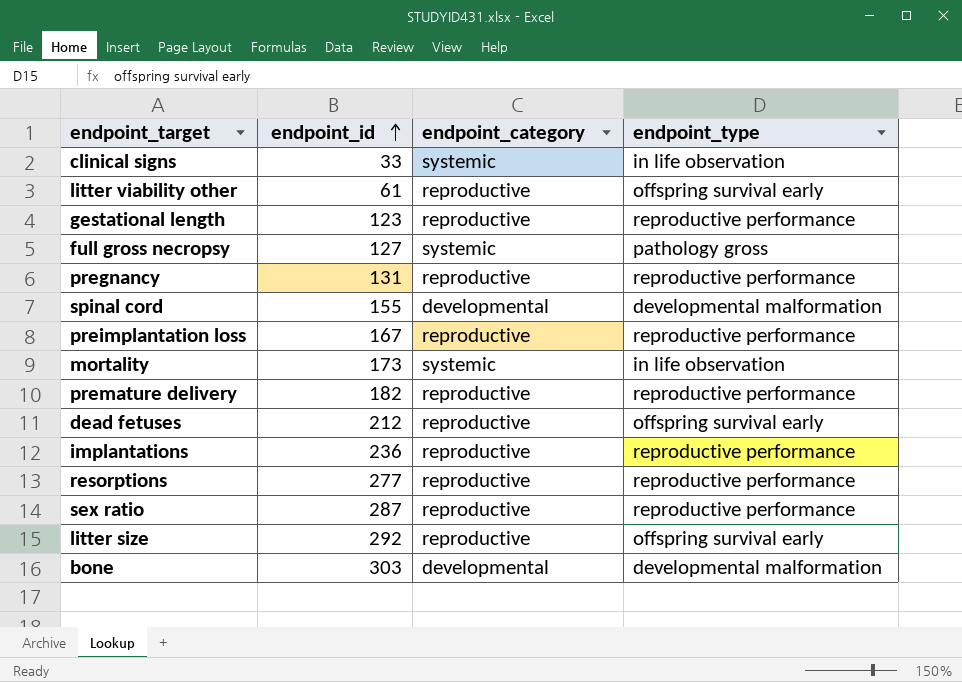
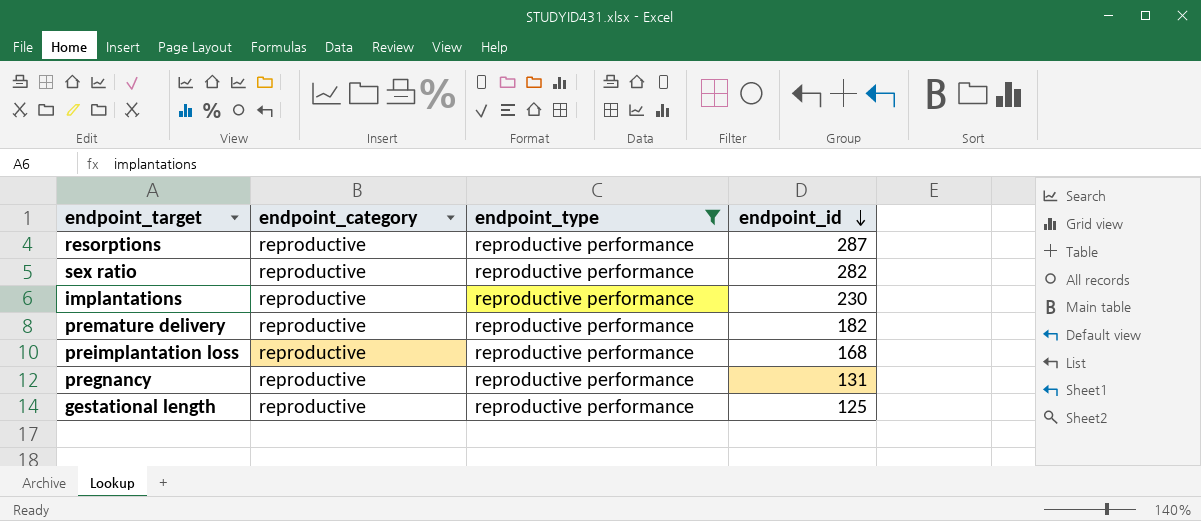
filter: none -> endpoint_type = reproductive performance
row order: endpoint_id ascending -> endpoint_id descending
column endpoint_id | position: 2 -> 4
resorptions | endpoint_id: 277 -> 287
sex ratio | endpoint_id: 287 -> 282
implantations | endpoint_id: 236 -> 230
preimplantation loss | endpoint_id: 167 -> 168
gestational length | endpoint_id: 123 -> 125

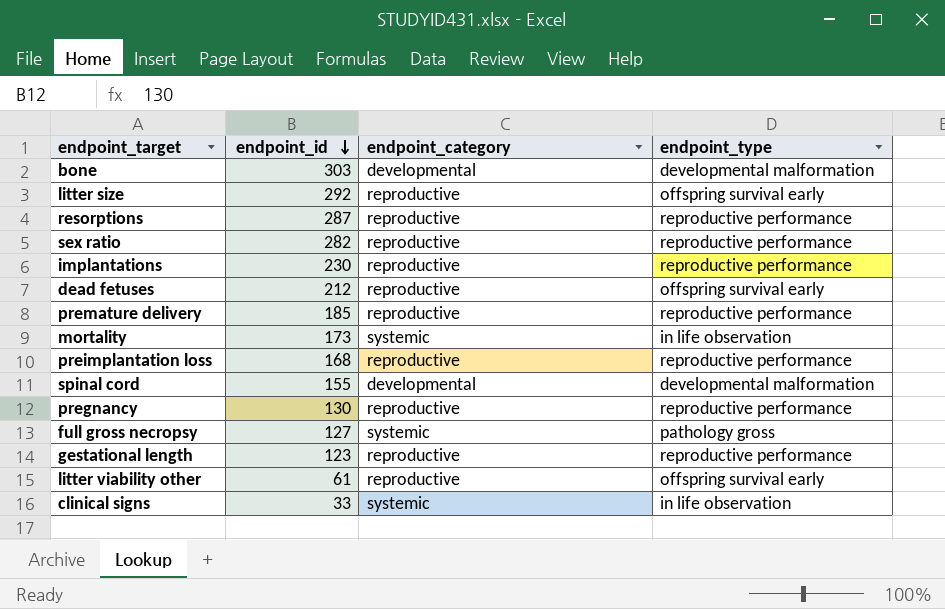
filter: endpoint_type = reproductive performance -> none
column endpoint_id | position: 4 -> 2
premature delivery | endpoint_id: 182 -> 185
pregnancy | endpoint_id: 131 -> 130
gestational length | endpoint_id: 125 -> 123

